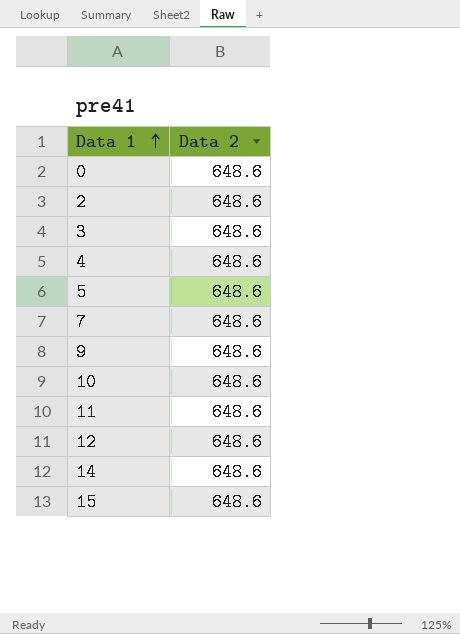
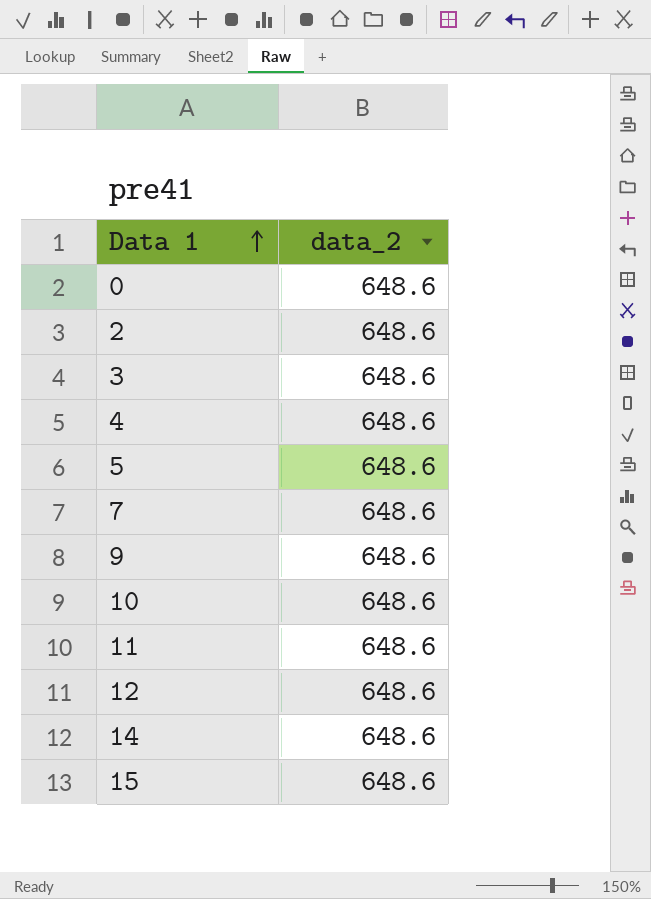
column name: Data 2 -> data_2

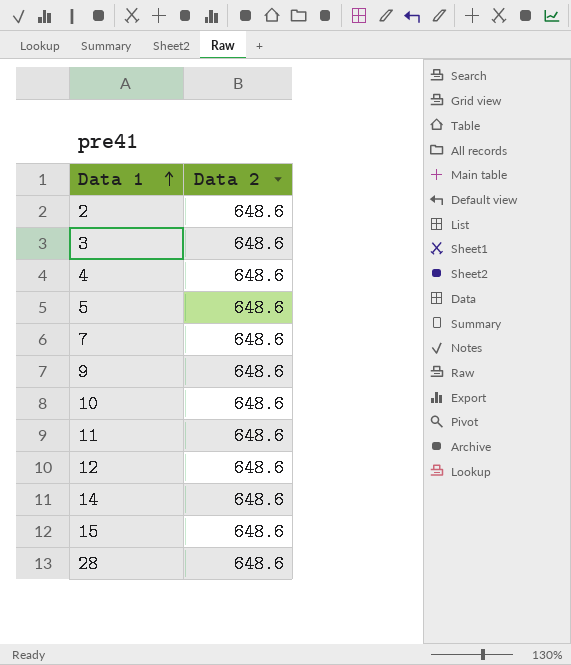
column name: data_2 -> Data 2
row 0: 648.6 -> none
row 28: none -> 648.6

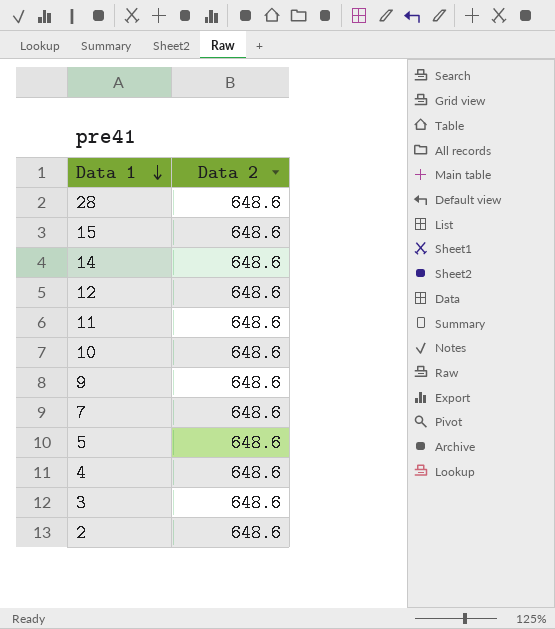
row order: Data 1 ascending -> Data 1 descending

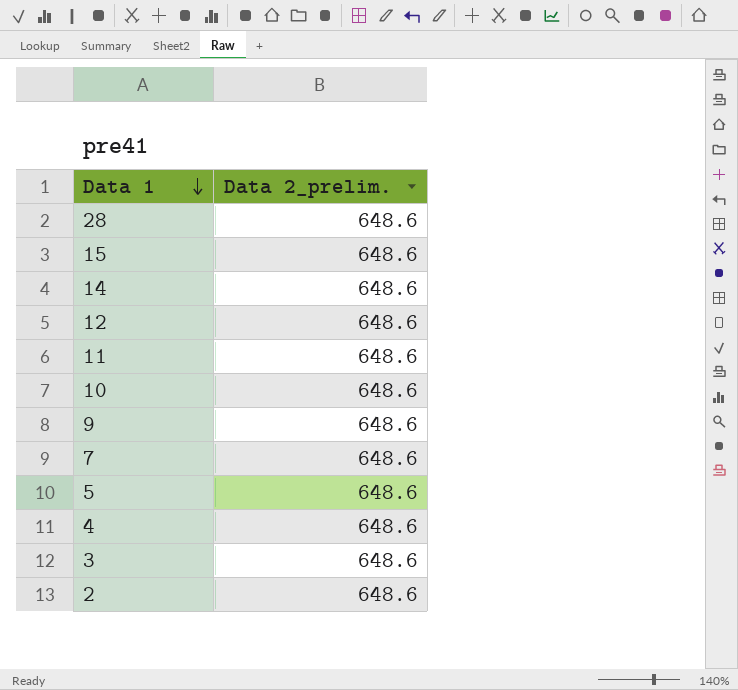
column name: Data 2 -> Data 2_prelim.

